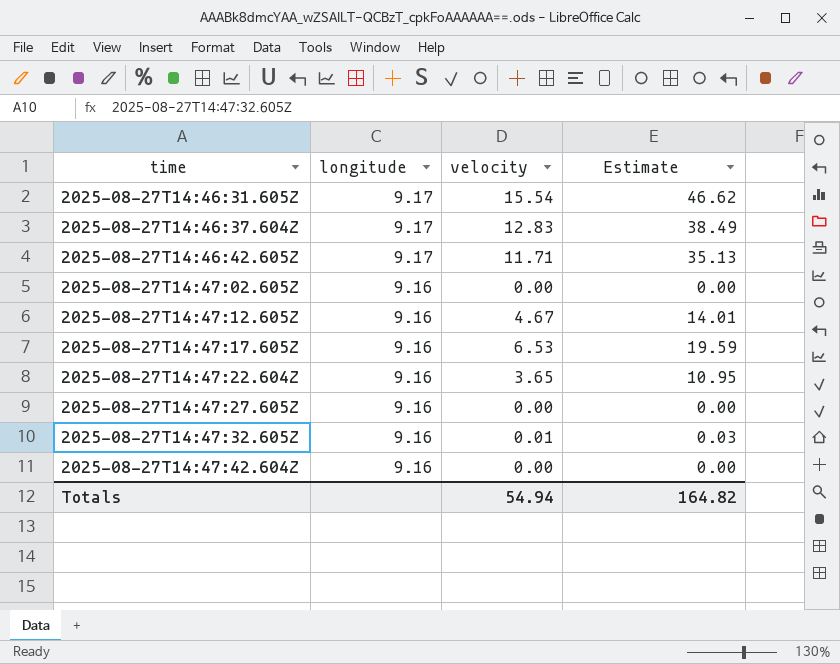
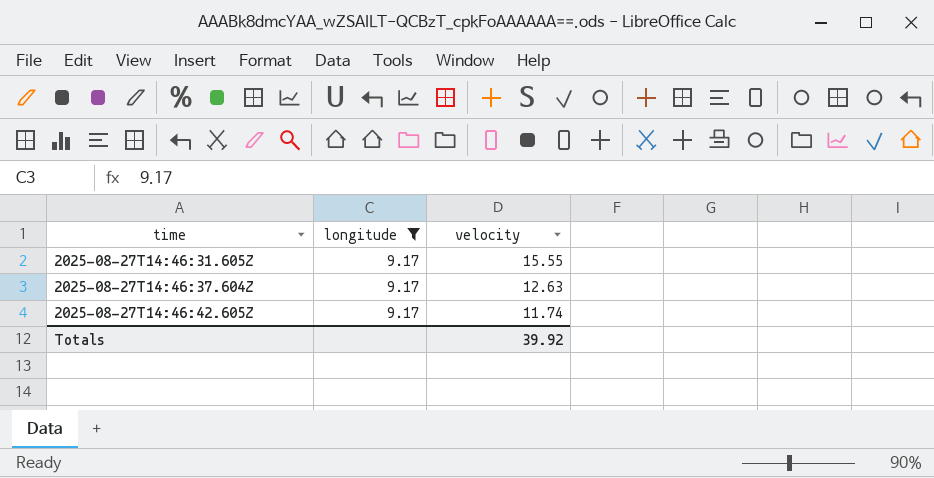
filter: none -> longitude = 9.17
column Estimate | formula: [velocity] * 3 -> none
2025-08-27T14:46:31.605Z | velocity: 15.54 -> 15.55
2025-08-27T14:46:37.604Z | velocity: 12.83 -> 12.63
2025-08-27T14:46:42.605Z | velocity: 11.71 -> 11.74
Totals | velocity: 54.94 -> 39.92

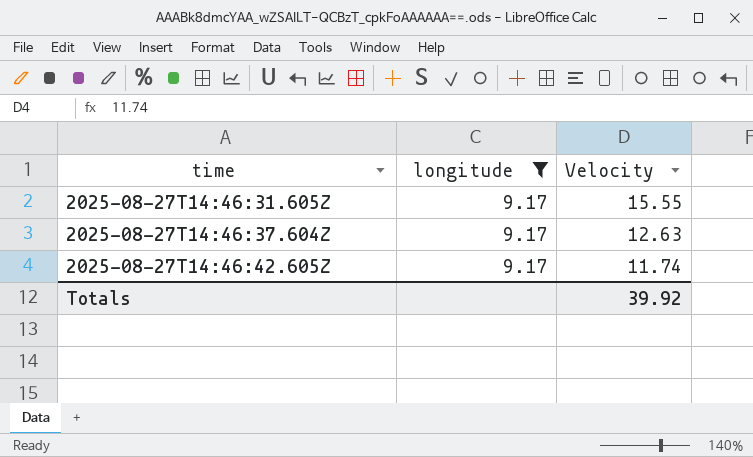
column name: velocity -> Velocity

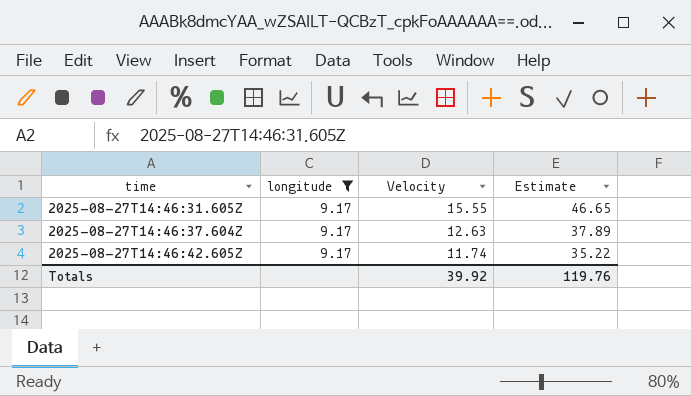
column Estimate | formula: none -> [Velocity] * 3

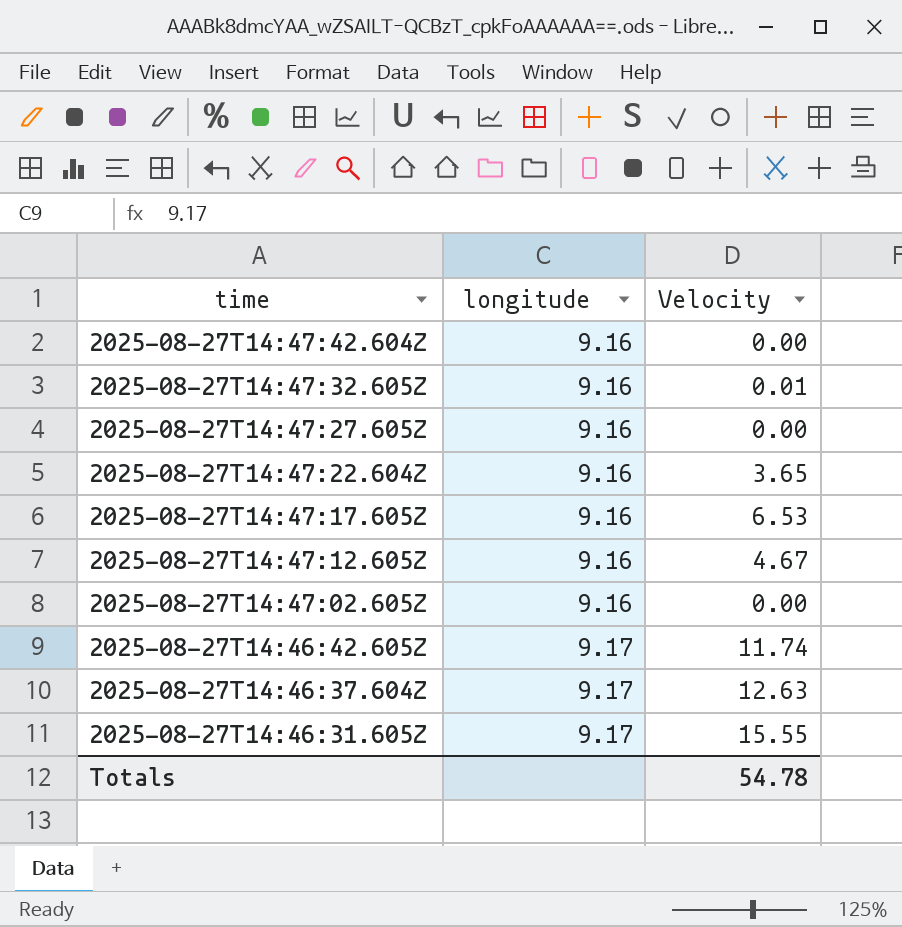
filter: longitude = 9.17 -> none
row order: time ascending -> time descending
column Estimate | formula: [Velocity] * 3 -> none
Totals | Velocity: 39.92 -> 54.78

